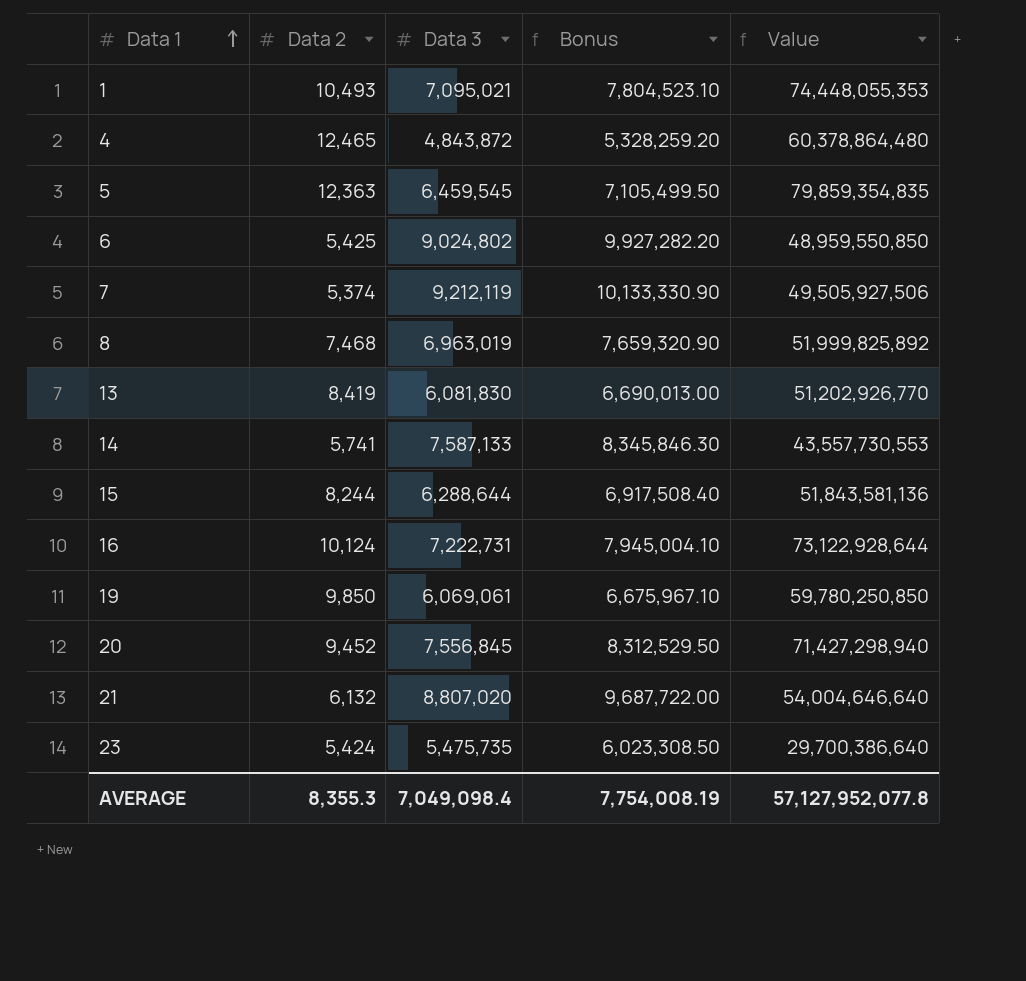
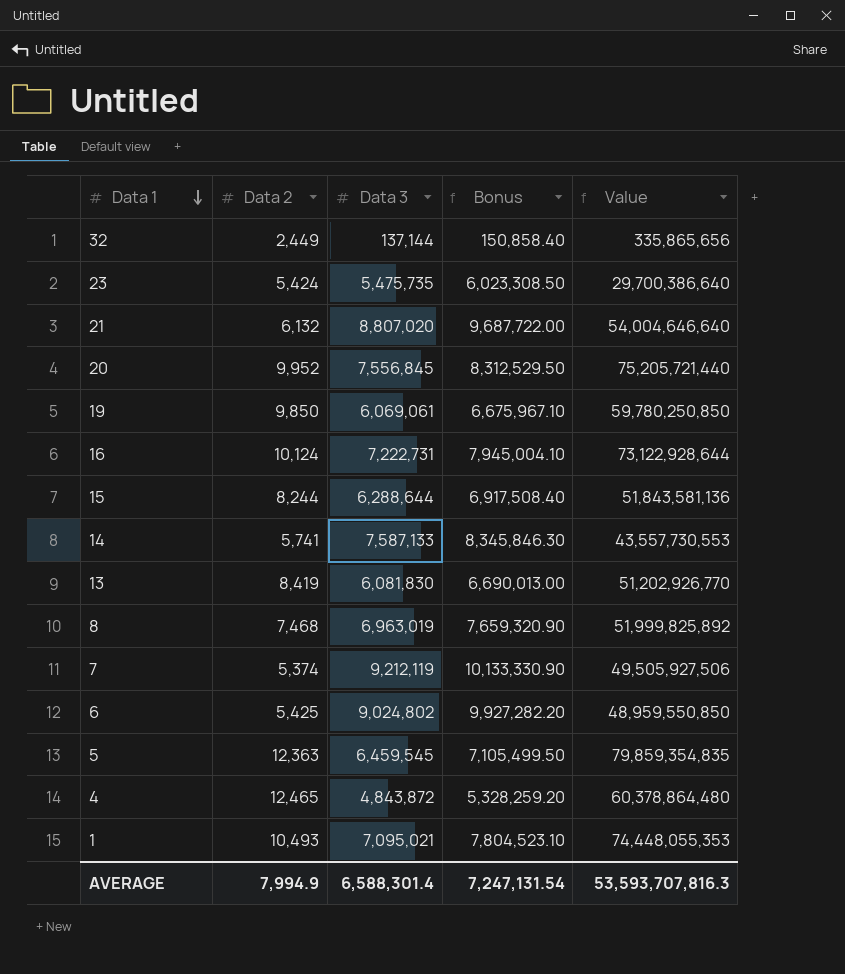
row order: Data 1 ascending -> Data 1 descending
row 32: none -> 2,449 | 137,144 | 150,858.40 | 335,865,656
20 | Data 2: 9,452 -> 9,952
20 | Value: 71,427,298,940 -> 75,205,721,440
AVERAGE | Data 2: 8,355.3 -> 7,994.9
AVERAGE | Data 3: 7,049,098.4 -> 6,588,301.4
AVERAGE | Bonus: 7,754,008.19 -> 7,247,131.54
AVERAGE | Value: 57,127,952,077.8 -> 53,593,707,816.3

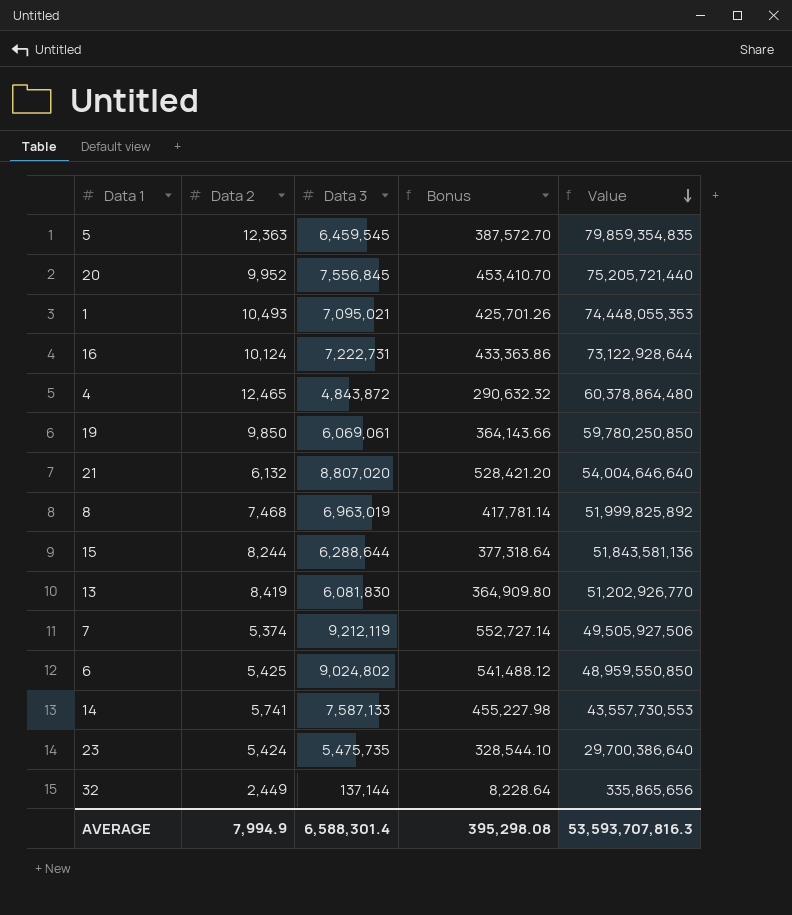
row order: Data 1 descending -> Value descending
column Bonus | formula: [Data 3] * 1.1 -> [Data 3] * 0.06
AVERAGE | Bonus: 7,247,131.54 -> 395,298.08

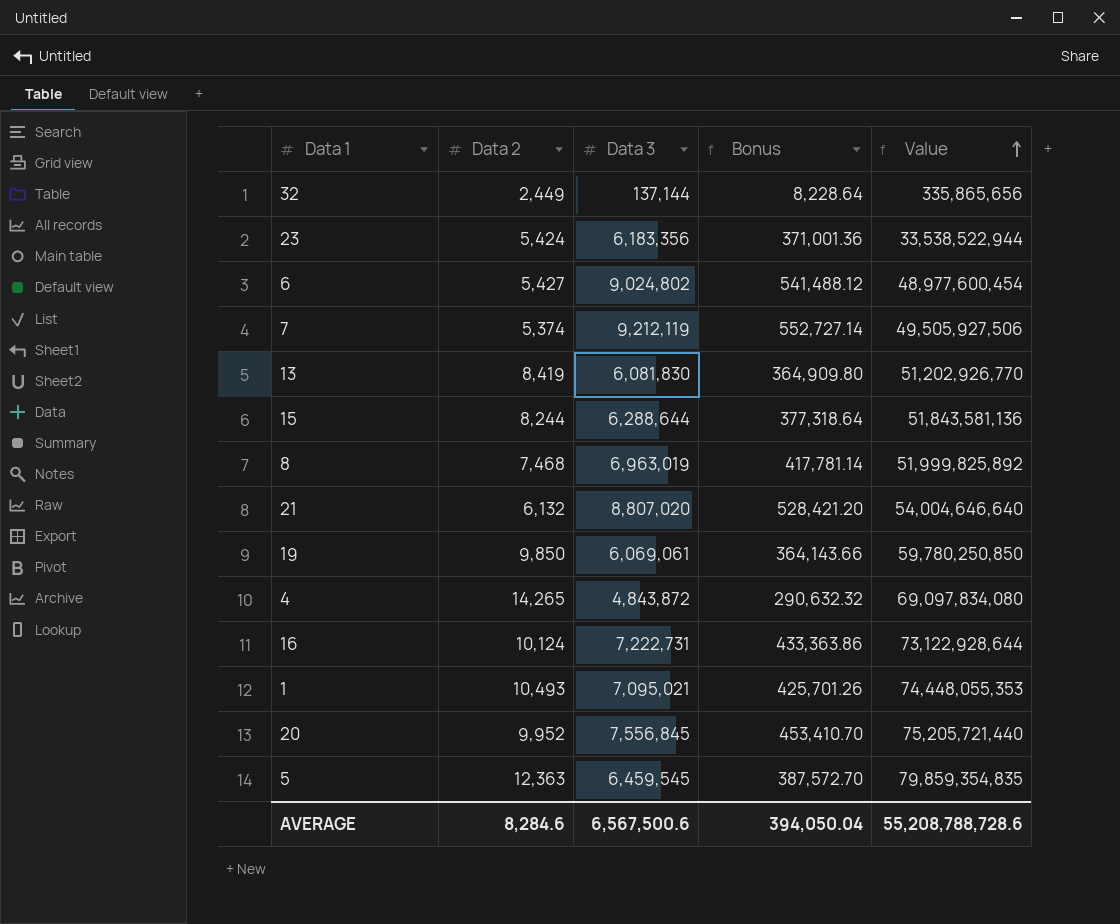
row order: Value descending -> Value ascending
row 14: 5,741 | 7,587,133 | 455,227.98 | 43,557,730,553 -> none
23 | Data 3: 5,475,735 -> 6,183,356
23 | Bonus: 328,544.10 -> 371,001.36
23 | Value: 29,700,386,640 -> 33,538,522,944
6 | Data 2: 5,425 -> 5,427
6 | Value: 48,959,550,850 -> 48,977,600,454
4 | Data 2: 12,465 -> 14,265
4 | Value: 60,378,864,480 -> 69,097,834,080
AVERAGE | Data 2: 7,994.9 -> 8,284.6
AVERAGE | Data 3: 6,588,301.4 -> 6,567,500.6
AVERAGE | Bonus: 395,298.08 -> 394,050.04
AVERAGE | Value: 53,593,707,816.3 -> 55,208,788,728.6

